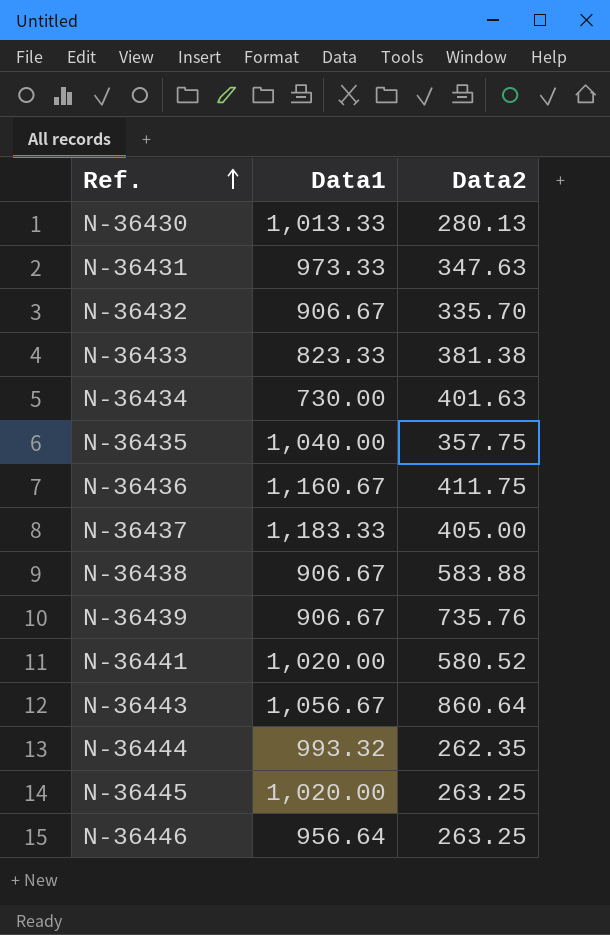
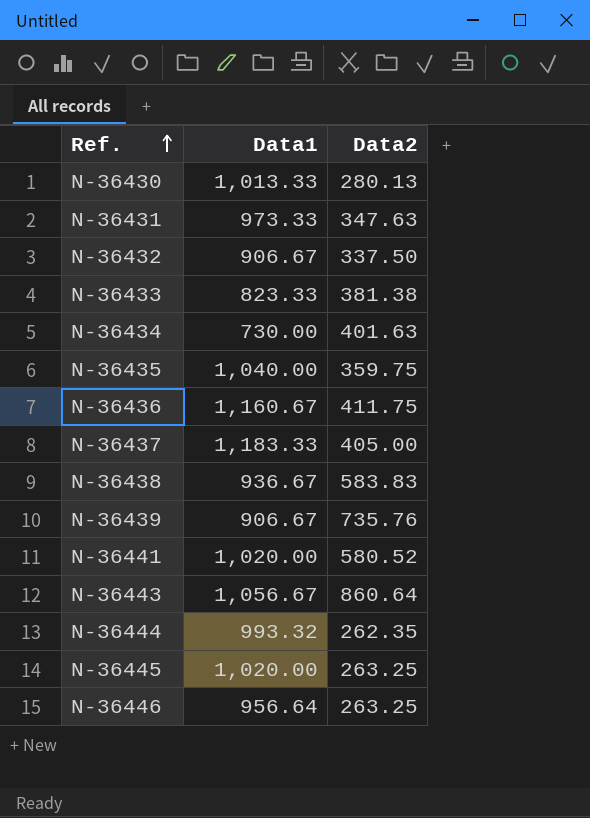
N-36432 | Data2: 335.70 -> 337.50
N-36435 | Data2: 357.75 -> 359.75
N-36438 | Data1: 906.67 -> 936.67
N-36438 | Data2: 583.88 -> 583.83

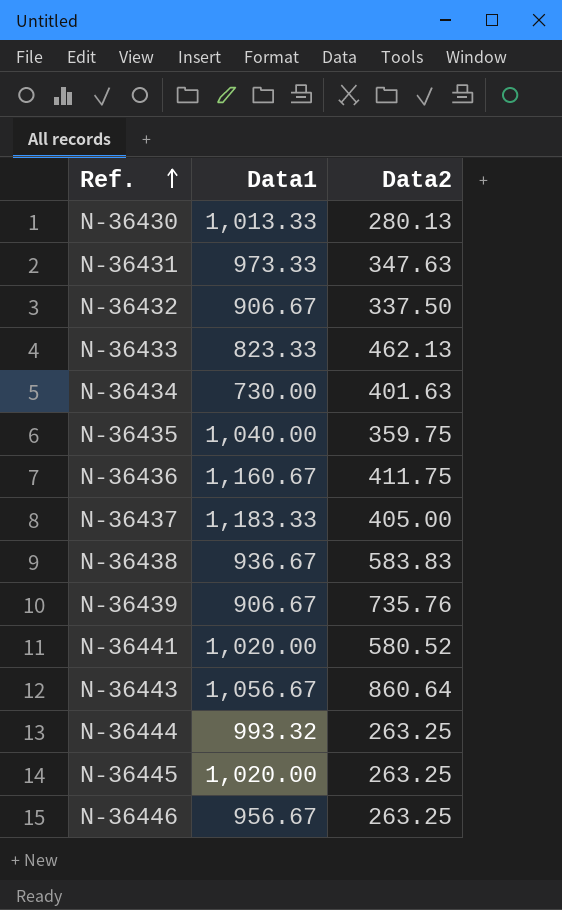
N-36433 | Data2: 381.38 -> 462.13
N-36444 | Data2: 262.35 -> 263.25
N-36446 | Data1: 956.64 -> 956.67

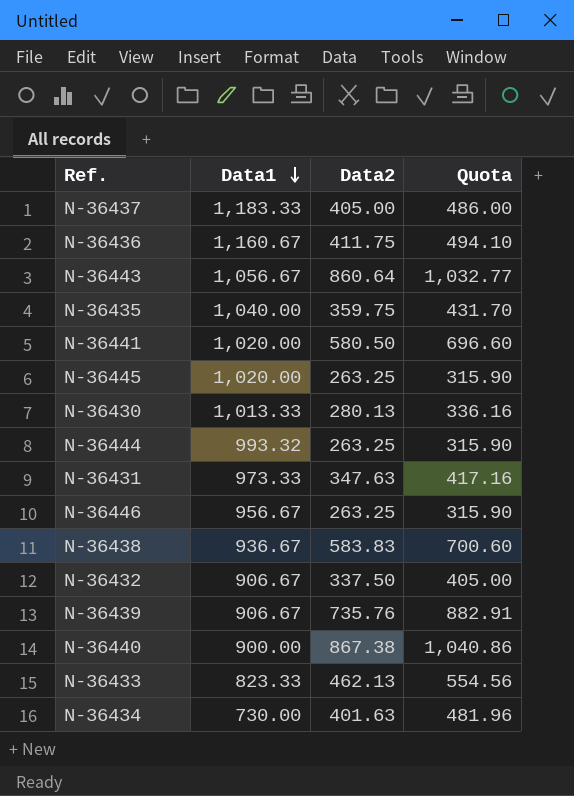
row order: Ref. ascending -> Data1 descending
column Quota | formula: none -> [Data2] * 1.2
N-36441 | Data2: 580.52 -> 580.50
row N-36440: none -> 900.00 | 867.38 | 1,040.86

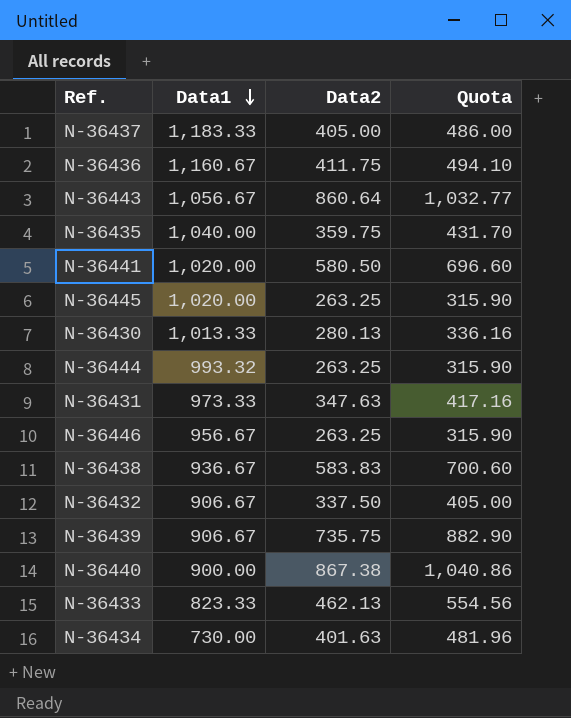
N-36439 | Data2: 735.76 -> 735.75
N-36439 | Quota: 882.91 -> 882.90

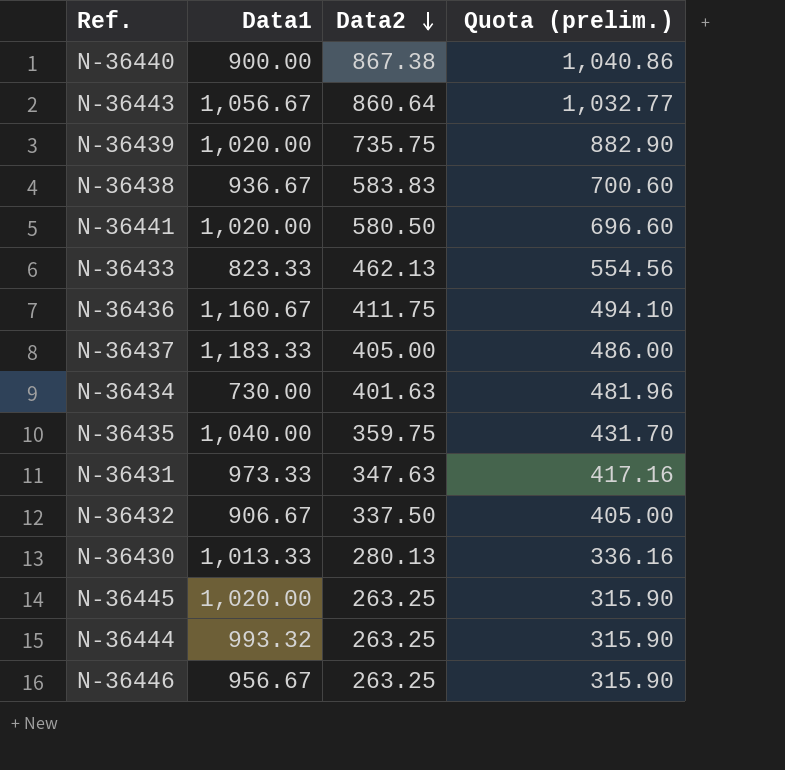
row order: Data1 descending -> Data2 descending
column name: Quota -> Quota (prelim.)
N-36439 | Data1: 906.67 -> 1,020.00

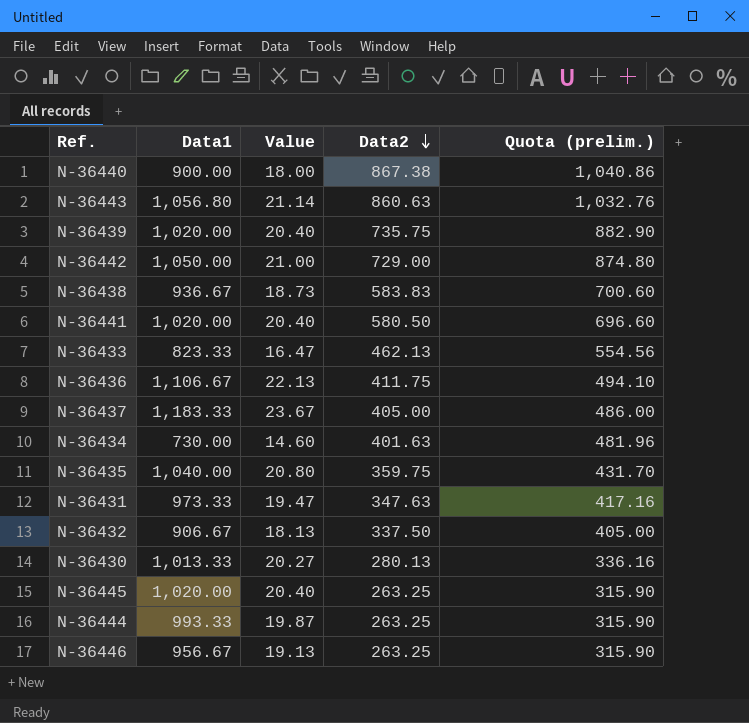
column Value | formula: none -> [Data1] * 0.02
N-36443 | Data1: 1,056.67 -> 1,056.80
N-36443 | Data2: 860.64 -> 860.63
N-36443 | Quota (prelim.): 1,032.77 -> 1,032.76
row N-36442: none -> 1,050.00 | 21.00 | 729.00 | 874.80
N-36436 | Data1: 1,160.67 -> 1,106.67
N-36444 | Data1: 993.32 -> 993.33

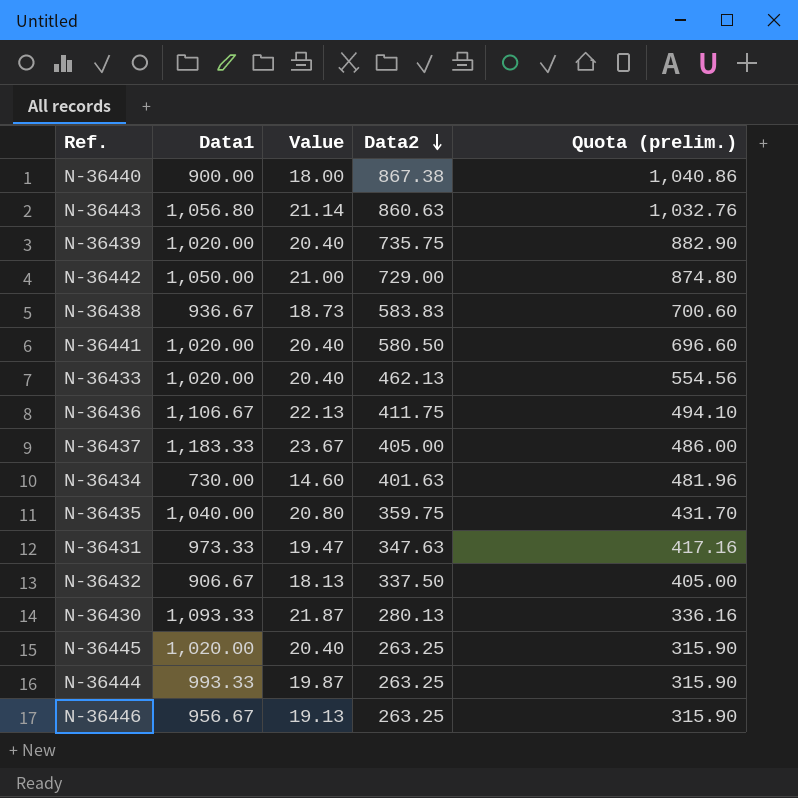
N-36433 | Data1: 823.33 -> 1,020.00
N-36433 | Value: 16.47 -> 20.40
N-36430 | Data1: 1,013.33 -> 1,093.33
N-36430 | Value: 20.27 -> 21.87

